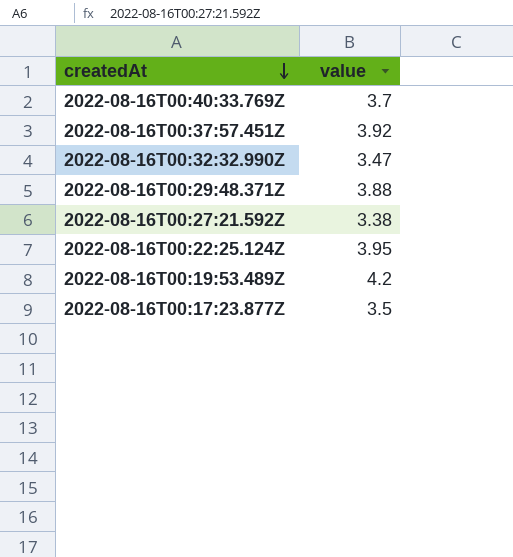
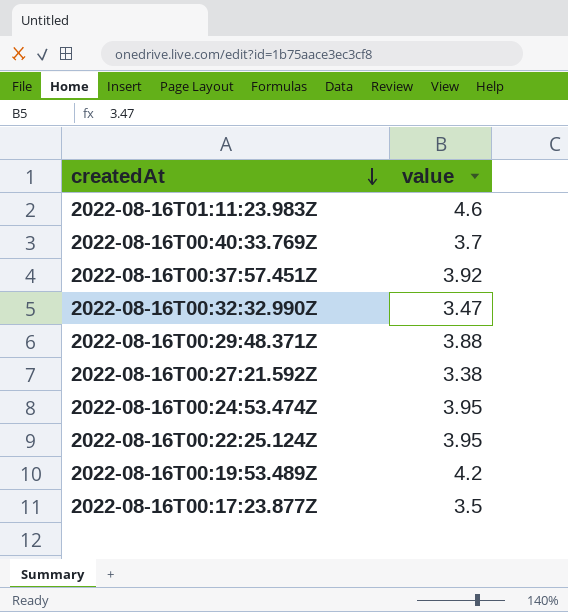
row 2022-08-16T01:11:23.983Z: none -> 4.6
row 2022-08-16T00:24:53.474Z: none -> 3.95

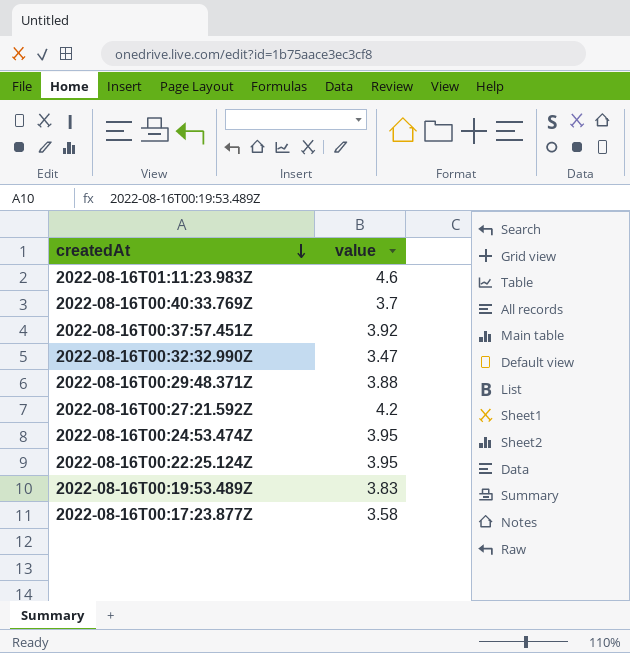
2022-08-16T00:27:21.592Z | value: 3.38 -> 4.2
2022-08-16T00:19:53.489Z | value: 4.2 -> 3.83
2022-08-16T00:17:23.877Z | value: 3.5 -> 3.58

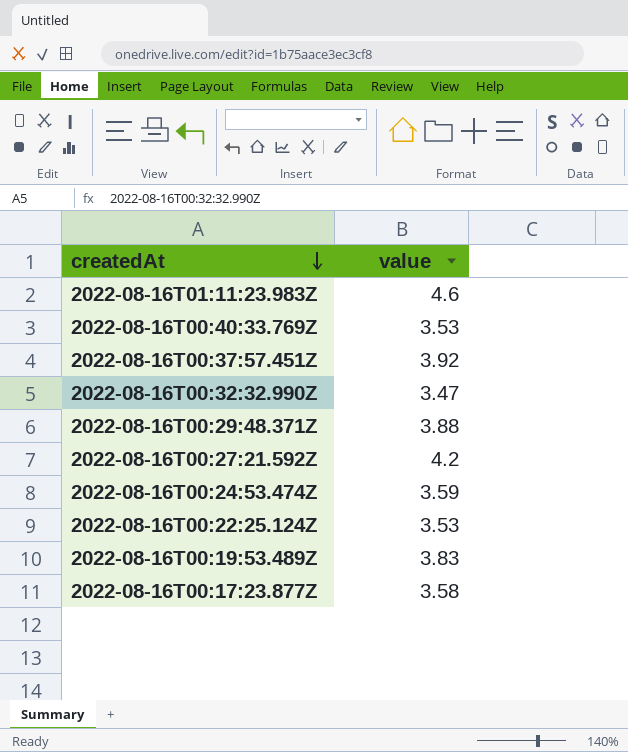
2022-08-16T00:40:33.769Z | value: 3.7 -> 3.53
2022-08-16T00:24:53.474Z | value: 3.95 -> 3.59
2022-08-16T00:22:25.124Z | value: 3.95 -> 3.53

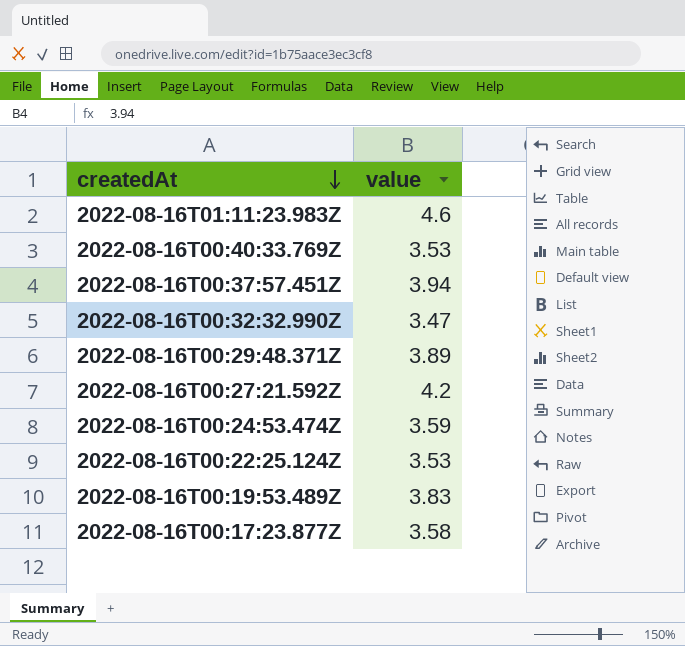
2022-08-16T00:37:57.451Z | value: 3.92 -> 3.94
2022-08-16T00:29:48.371Z | value: 3.88 -> 3.89

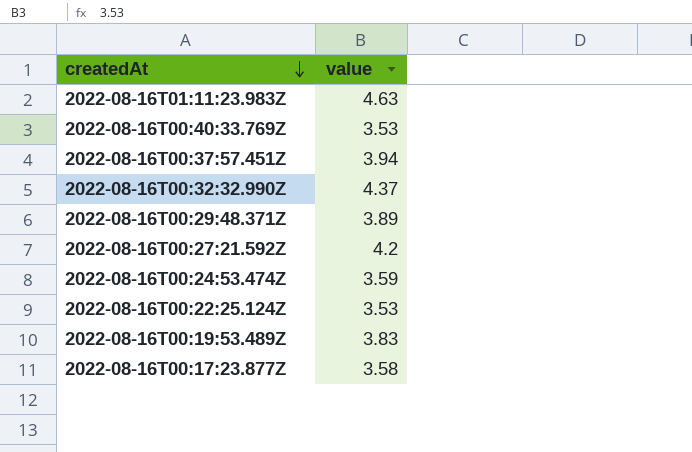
2022-08-16T01:11:23.983Z | value: 4.6 -> 4.63
2022-08-16T00:32:32.990Z | value: 3.47 -> 4.37

